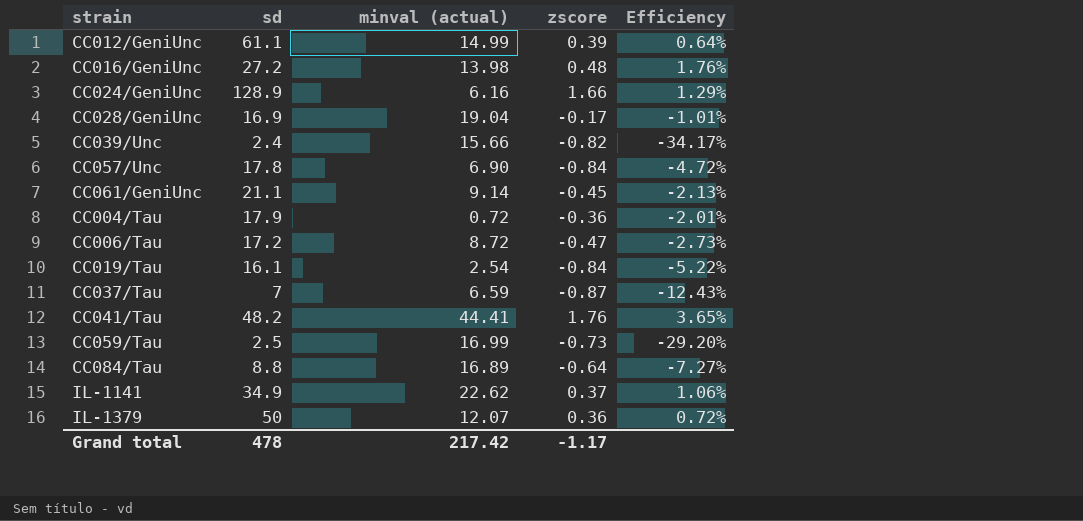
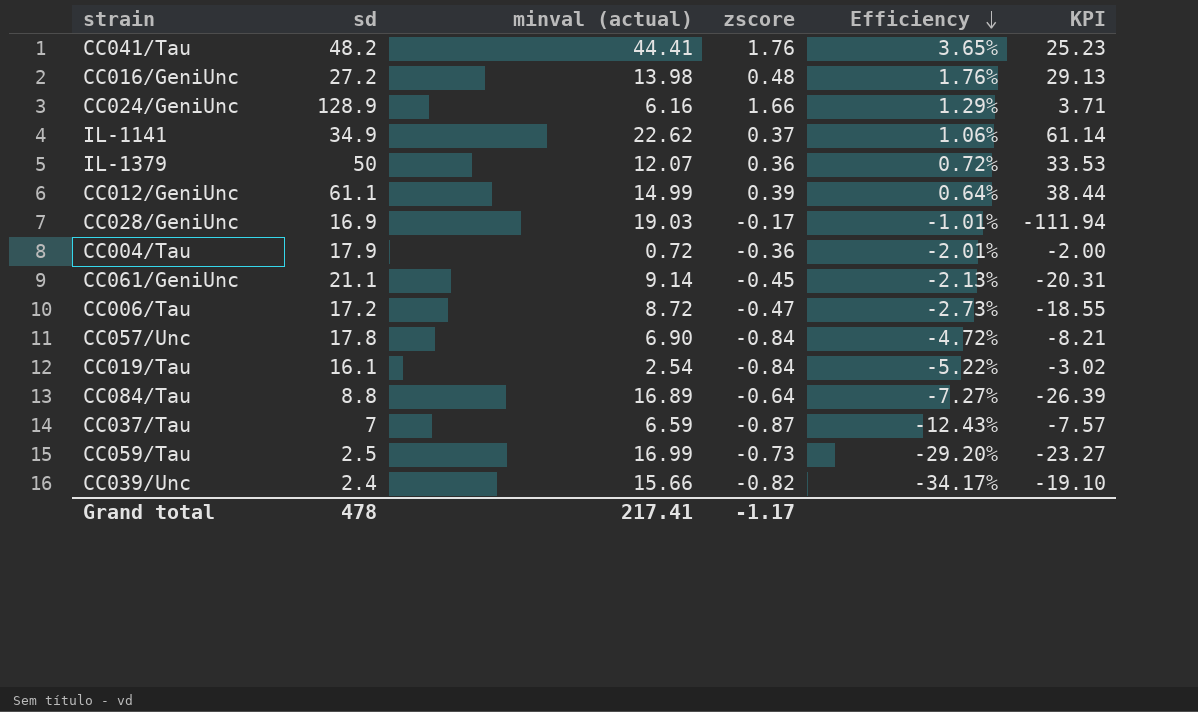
row order: none -> Efficiency descending
column KPI | formula: none -> [minval (actual)] / [zscore]
CC028/GeniUnc | minval (actual): 19.04 -> 19.03
Grand total | minval (actual): 217.42 -> 217.41

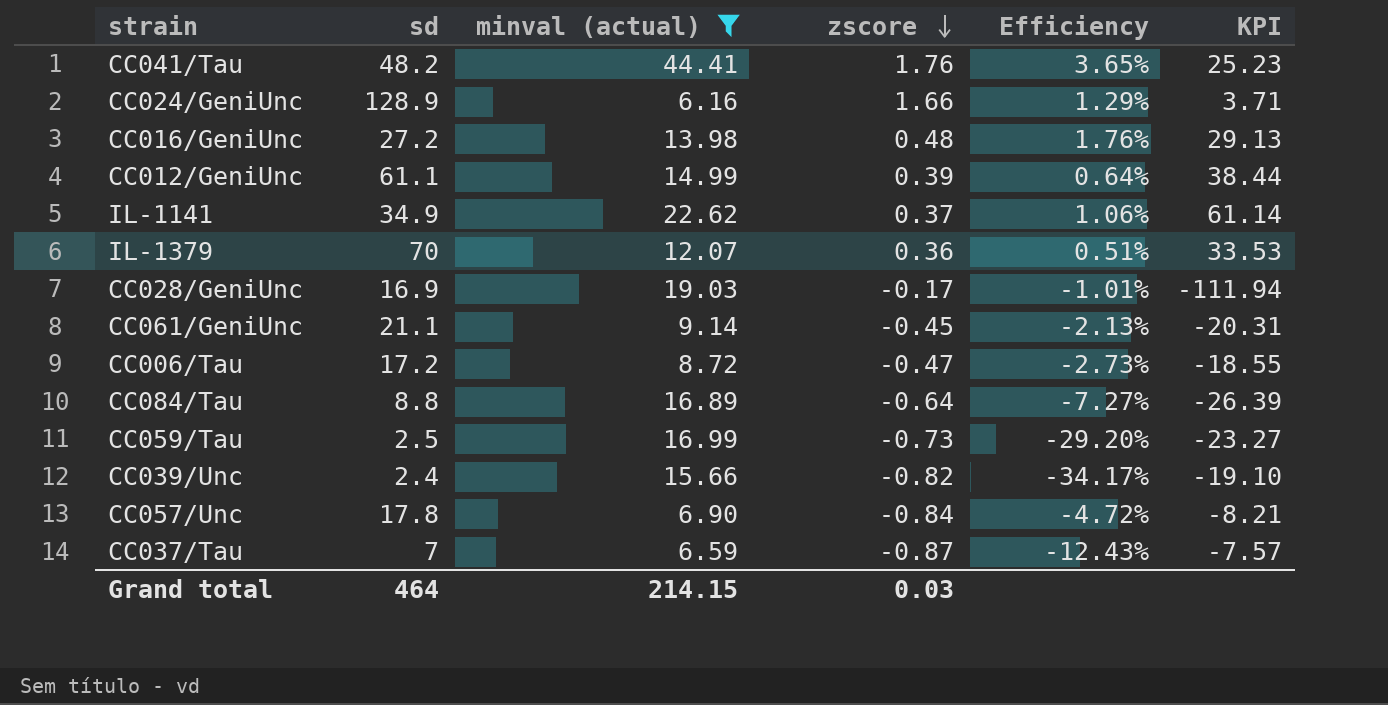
filter: none -> minval (actual) >= 6.16
row order: Efficiency descending -> zscore descending
IL-1379 | sd: 50 -> 70
IL-1379 | Efficiency: 0.72% -> 0.51%
Grand total | sd: 478 -> 464
Grand total | minval (actual): 217.41 -> 214.15
Grand total | zscore: -1.17 -> 0.03

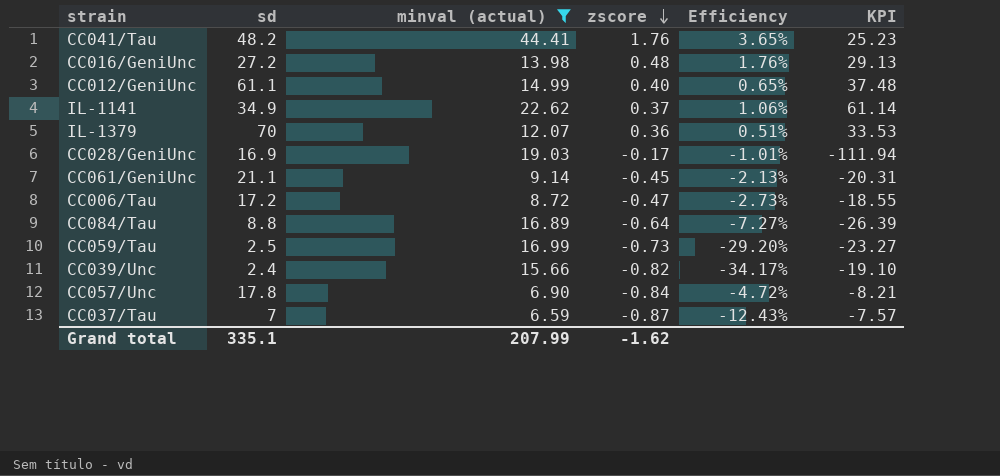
row CC024/GeniUnc: 128.9 | 6.16 | 1.66 | 1.29% | 3.71 -> none
CC012/GeniUnc | zscore: 0.39 -> 0.40
CC012/GeniUnc | Efficiency: 0.64% -> 0.65%
CC012/GeniUnc | KPI: 38.44 -> 37.48
Grand total | sd: 464 -> 335.1
Grand total | minval (actual): 214.15 -> 207.99
Grand total | zscore: 0.03 -> -1.62

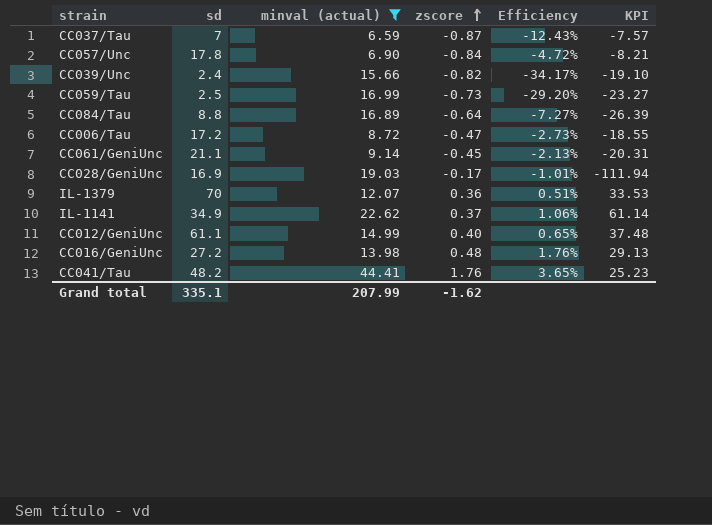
row order: zscore descending -> zscore ascending

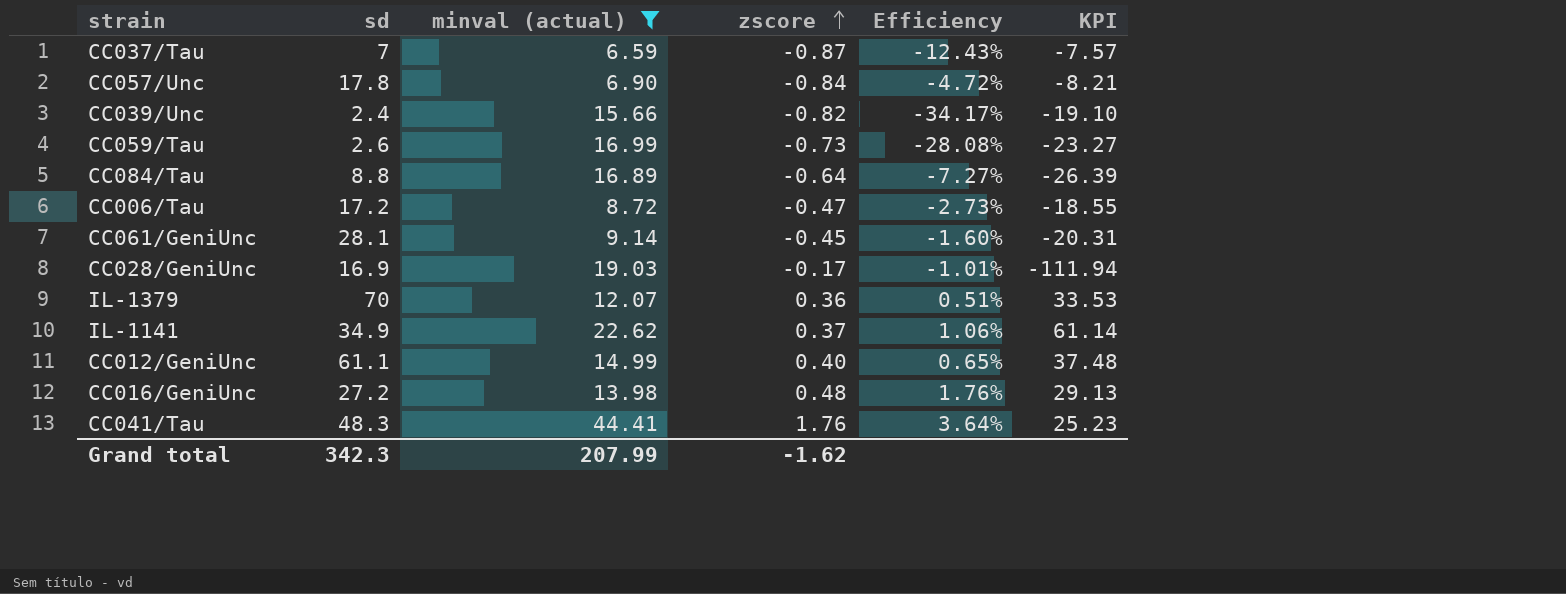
CC059/Tau | sd: 2.5 -> 2.6
CC059/Tau | Efficiency: -29.20% -> -28.08%
CC061/GeniUnc | sd: 21.1 -> 28.1
CC061/GeniUnc | Efficiency: -2.13% -> -1.60%
CC041/Tau | sd: 48.2 -> 48.3
CC041/Tau | Efficiency: 3.65% -> 3.64%
Grand total | sd: 335.1 -> 342.3

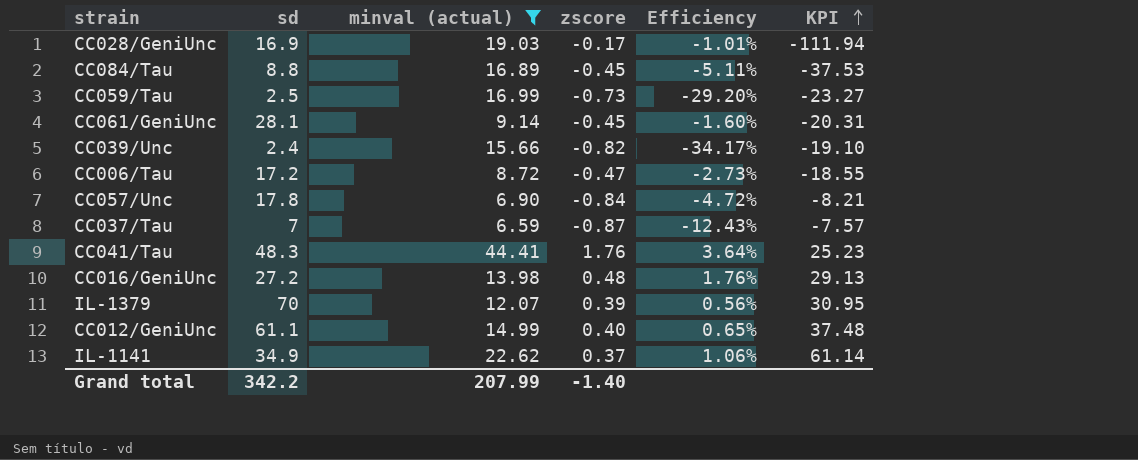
row order: zscore ascending -> KPI ascending
CC084/Tau | zscore: -0.64 -> -0.45
CC084/Tau | Efficiency: -7.27% -> -5.11%
CC084/Tau | KPI: -26.39 -> -37.53
CC059/Tau | sd: 2.6 -> 2.5
CC059/Tau | Efficiency: -28.08% -> -29.20%
IL-1379 | zscore: 0.36 -> 0.39
IL-1379 | Efficiency: 0.51% -> 0.56%
IL-1379 | KPI: 33.53 -> 30.95
Grand total | sd: 342.3 -> 342.2
Grand total | zscore: -1.62 -> -1.40

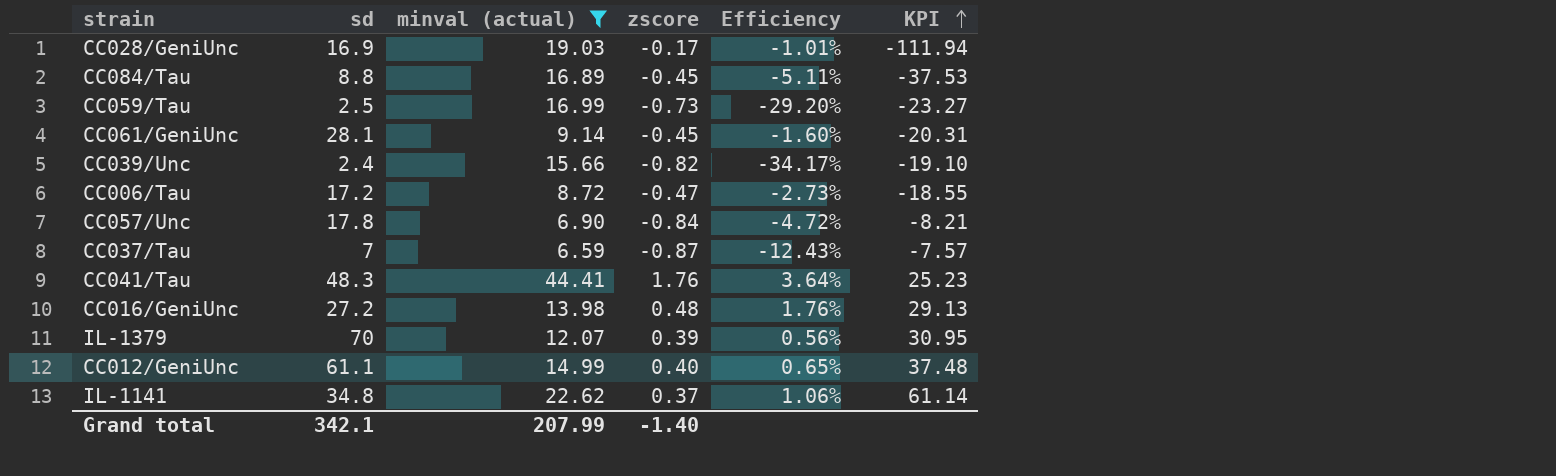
IL-1141 | sd: 34.9 -> 34.8
Grand total | sd: 342.2 -> 342.1

